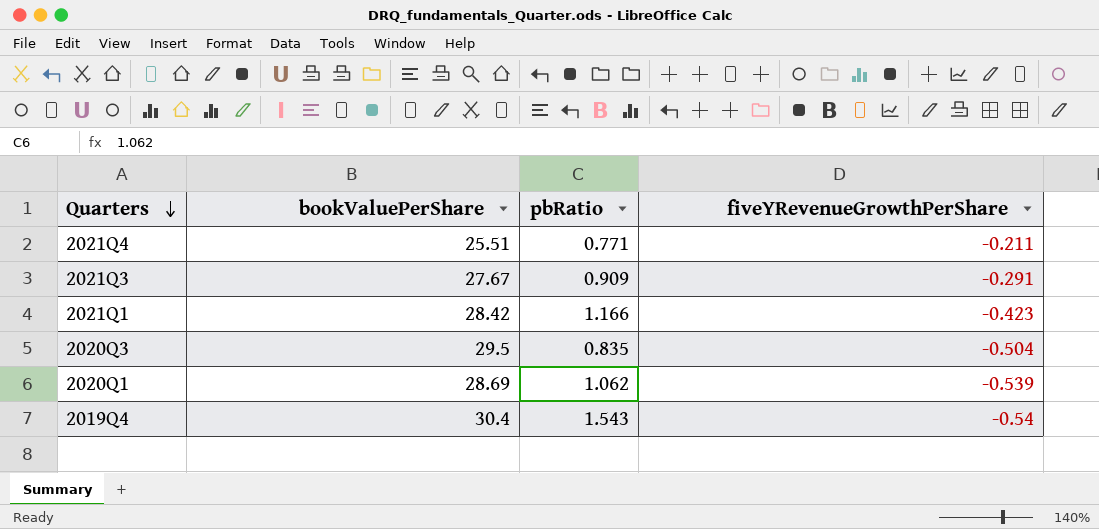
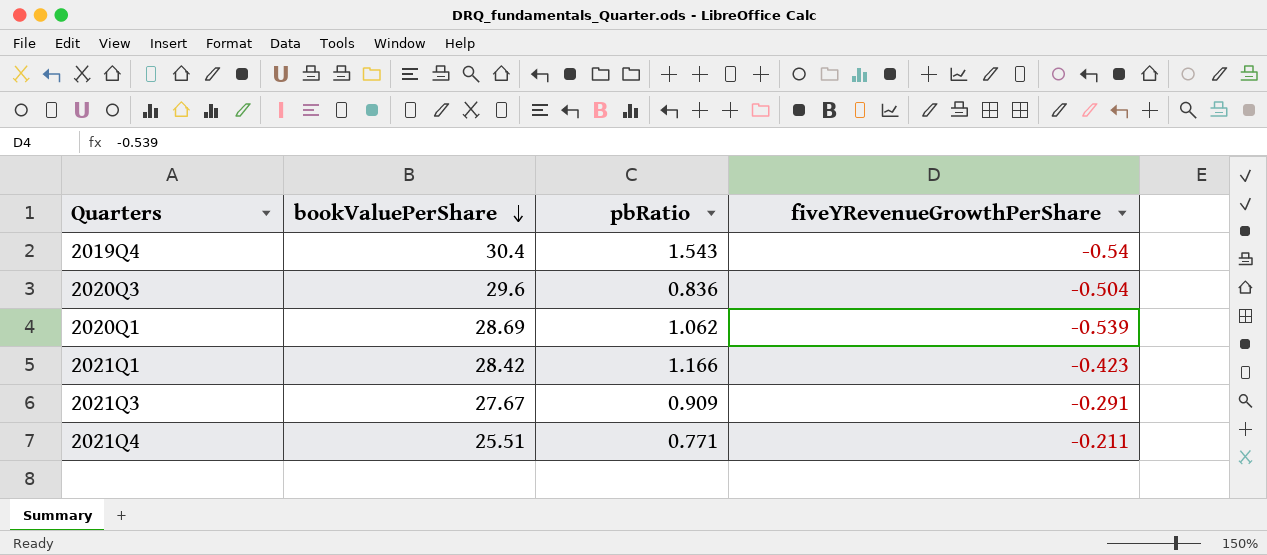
row order: Quarters descending -> bookValuePerShare descending
2020Q3 | bookValuePerShare: 29.5 -> 29.6
2020Q3 | pbRatio: 0.835 -> 0.836

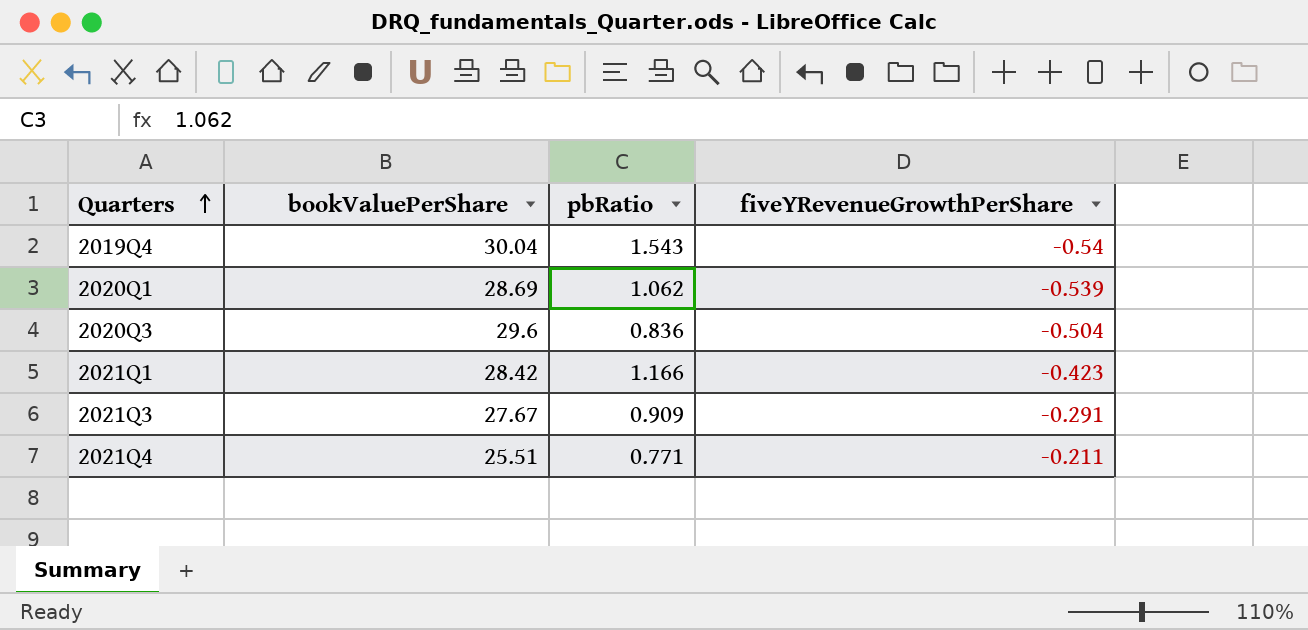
row order: bookValuePerShare descending -> Quarters ascending
2019Q4 | bookValuePerShare: 30.4 -> 30.04

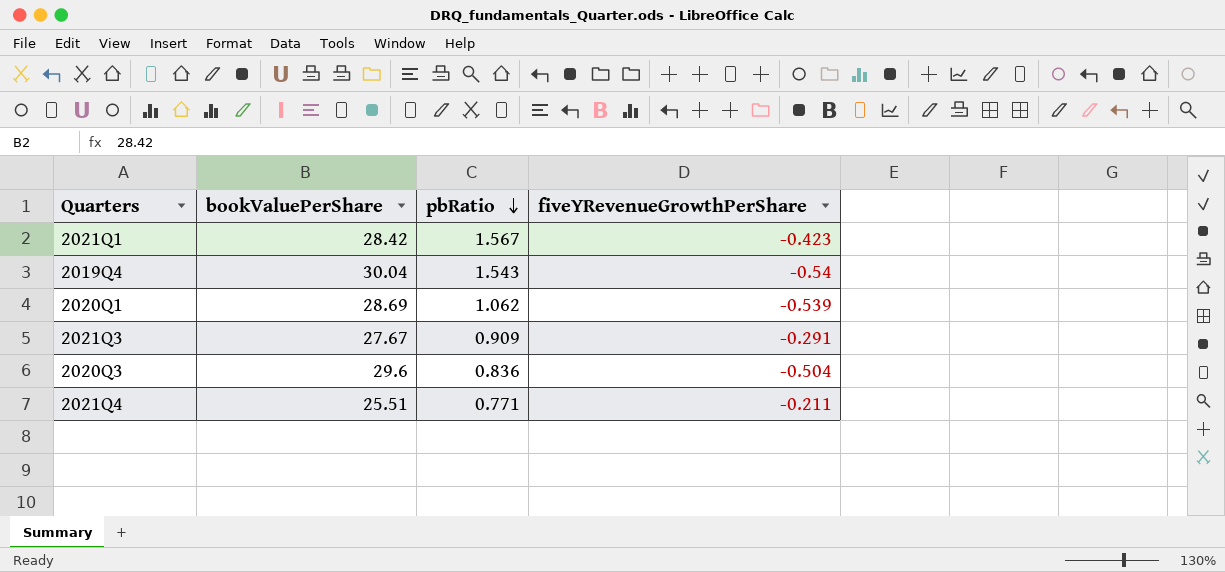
row order: Quarters ascending -> pbRatio descending
2021Q1 | pbRatio: 1.166 -> 1.567

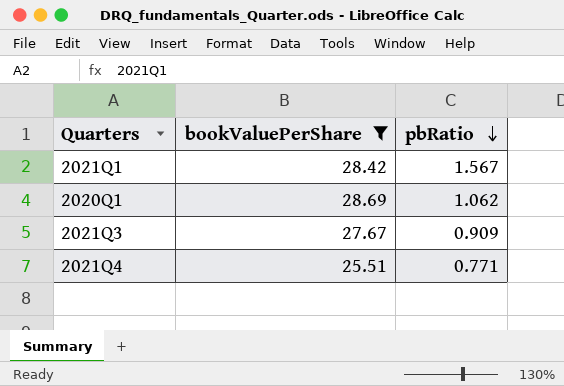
filter: none -> bookValuePerShare <= 28.69
column fiveYRevenueGrowthPerShare | position: 4 -> none

